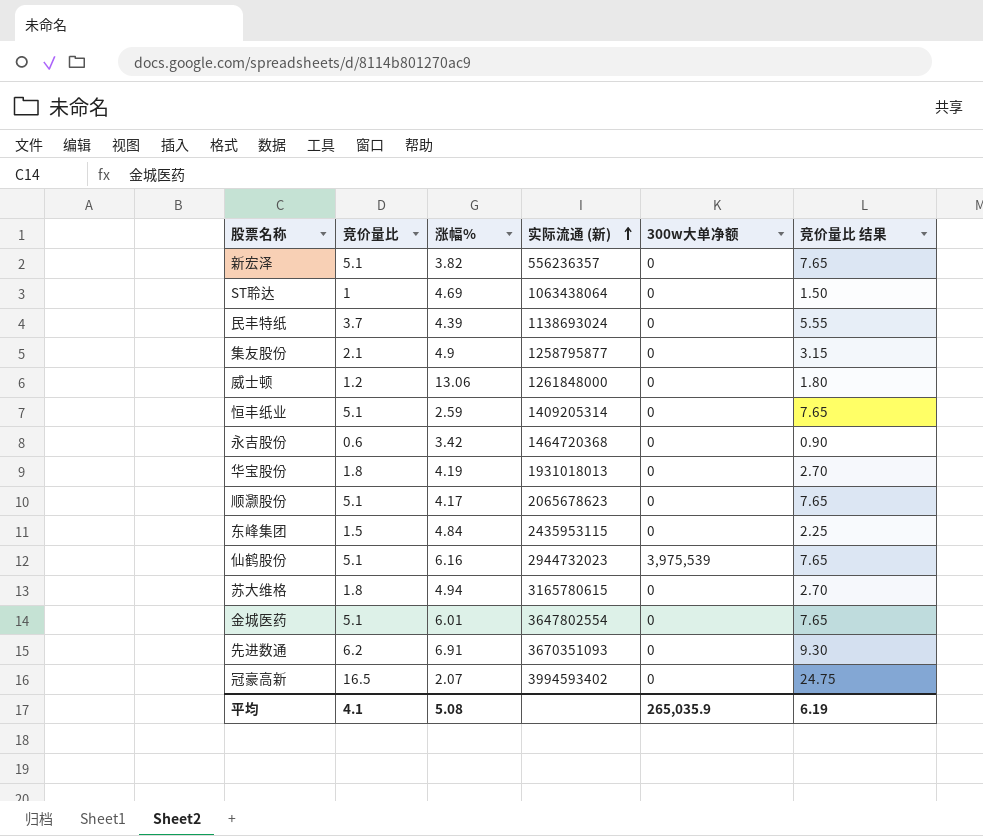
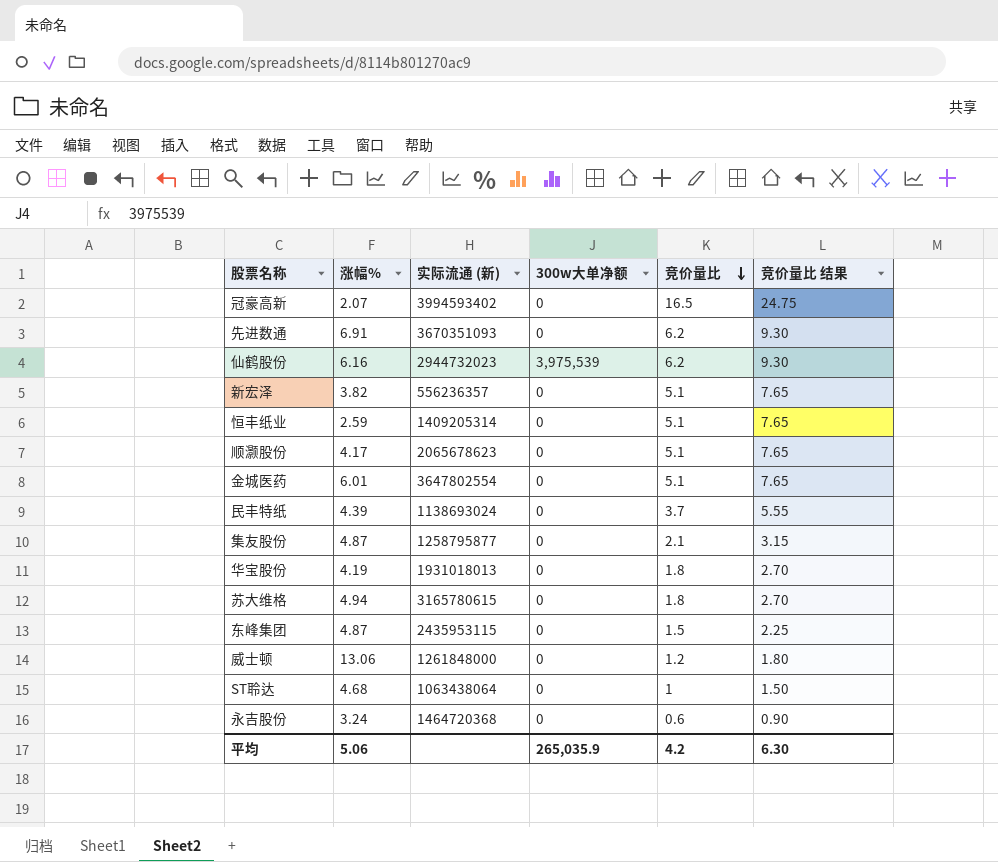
row order: 实际流通 (新) ascending -> 竞价量比 descending
column 竞价量比 | position: 2 -> 5
仙鹤股份 | 竞价量比: 5.1 -> 6.2
仙鹤股份 | 竞价量比 结果: 7.65 -> 9.30
集友股份 | 涨幅%: 4.9 -> 4.87
东峰集团 | 涨幅%: 4.84 -> 4.87
ST聆达 | 涨幅%: 4.69 -> 4.68
永吉股份 | 涨幅%: 3.42 -> 3.24
平均 | 涨幅%: 5.08 -> 5.06
平均 | 竞价量比: 4.1 -> 4.2
平均 | 竞价量比 结果: 6.19 -> 6.30

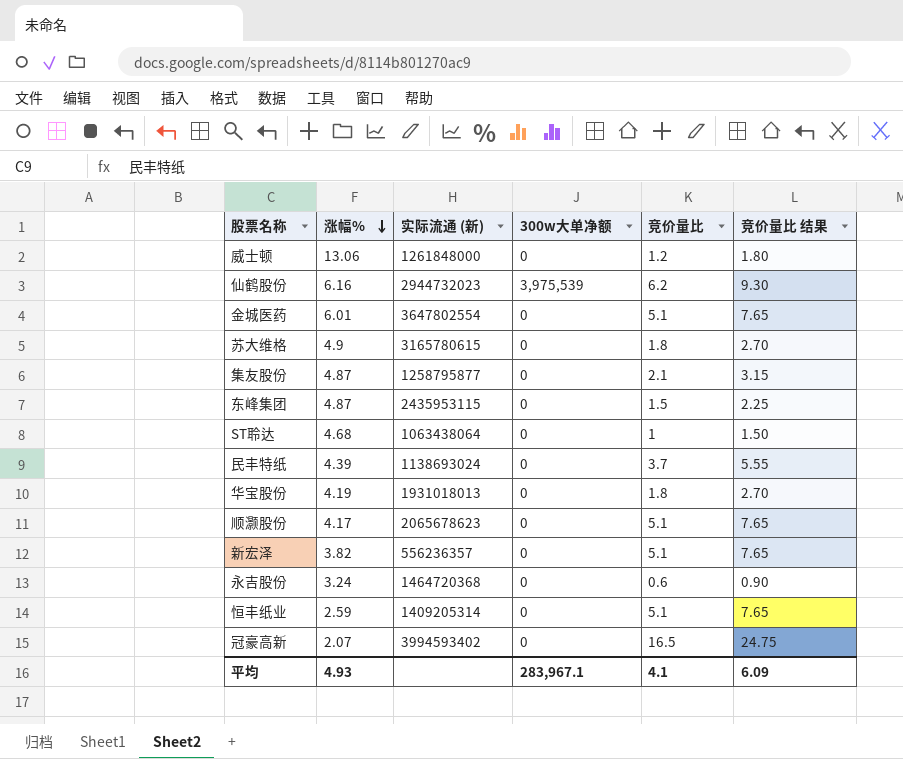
row order: 竞价量比 descending -> 涨幅% descending
row 先进数通: 6.91 | 3670351093 | 0 | 6.2 | 9.30 -> none
苏大维格 | 涨幅%: 4.94 -> 4.9
平均 | 涨幅%: 5.06 -> 4.93
平均 | 300w大单净额: 265,035.9 -> 283,967.1
平均 | 竞价量比: 4.2 -> 4.1
平均 | 竞价量比 结果: 6.30 -> 6.09

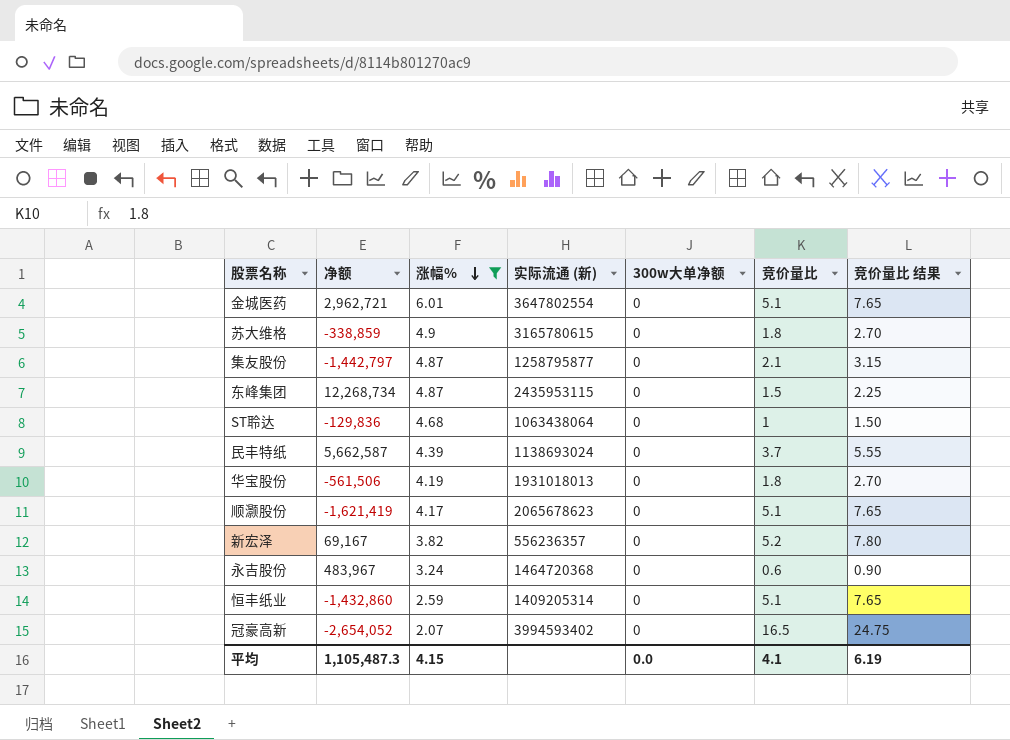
filter: none -> 涨幅% <= 6.01
column 净额 | position: none -> 2
新宏泽 | 竞价量比: 5.1 -> 5.2
新宏泽 | 竞价量比 结果: 7.65 -> 7.80
平均 | 涨幅%: 4.93 -> 4.15
平均 | 300w大单净额: 283,967.1 -> 0.0
平均 | 竞价量比 结果: 6.09 -> 6.19

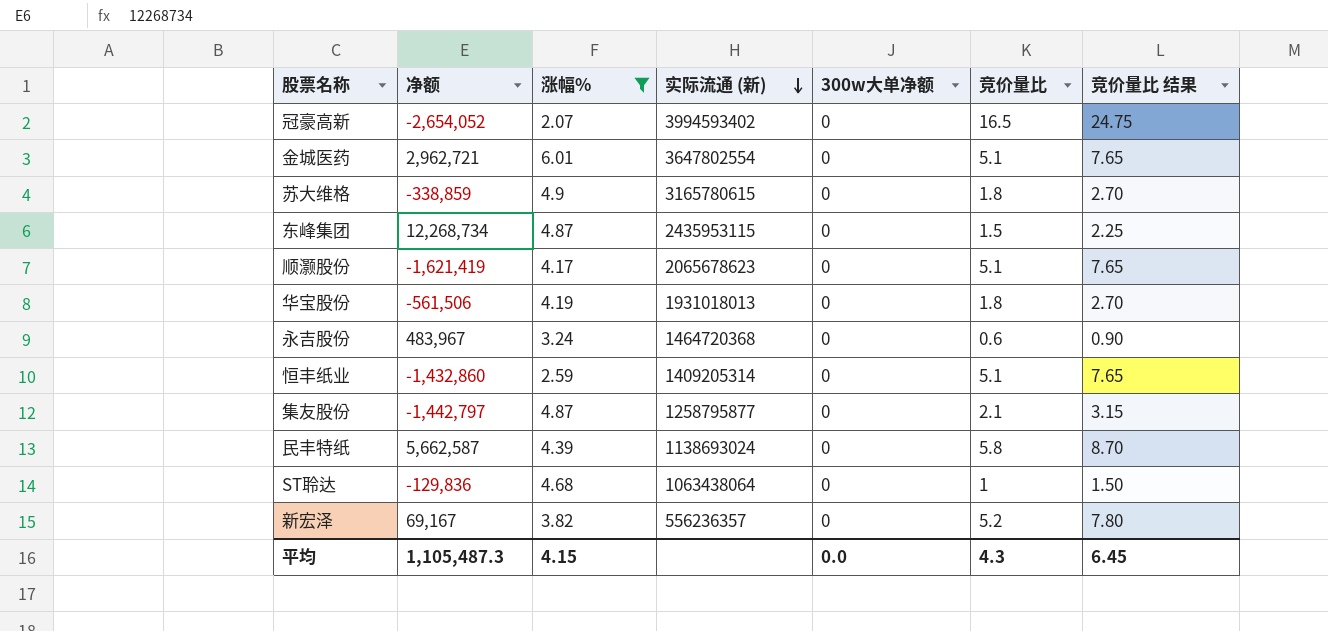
row order: 涨幅% descending -> 实际流通 (新) descending
民丰特纸 | 竞价量比: 3.7 -> 5.8
民丰特纸 | 竞价量比 结果: 5.55 -> 8.70
平均 | 竞价量比: 4.1 -> 4.3
平均 | 竞价量比 结果: 6.19 -> 6.45

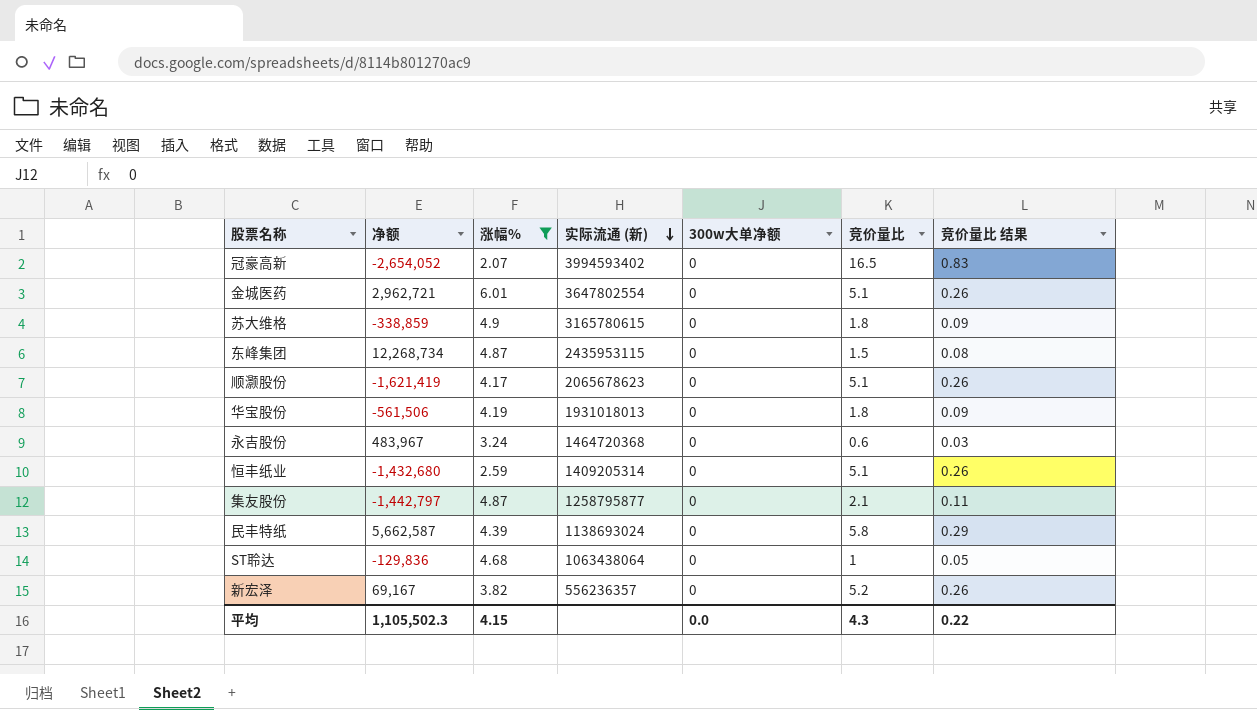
column 竞价量比 结果 | formula: [竞价量比] * 1.5 -> [竞价量比] * 0.05
恒丰纸业 | 净额: -1,432,860 -> -1,432,680
平均 | 净额: 1,105,487.3 -> 1,105,502.3
平均 | 竞价量比 结果: 6.45 -> 0.22

